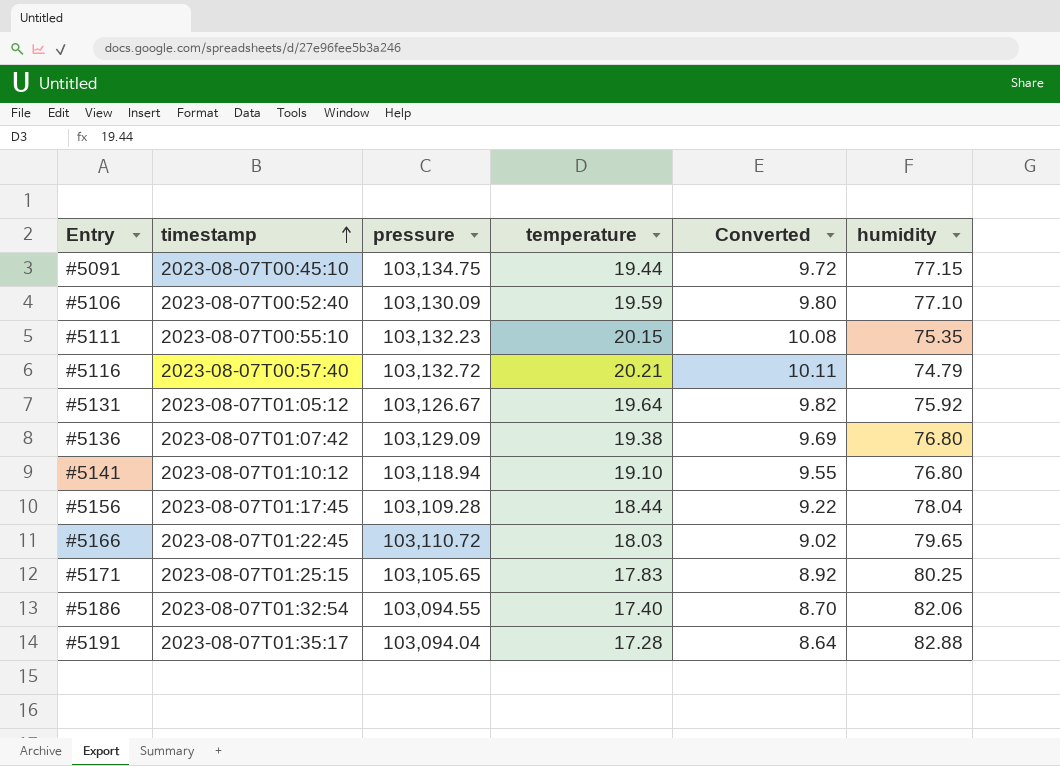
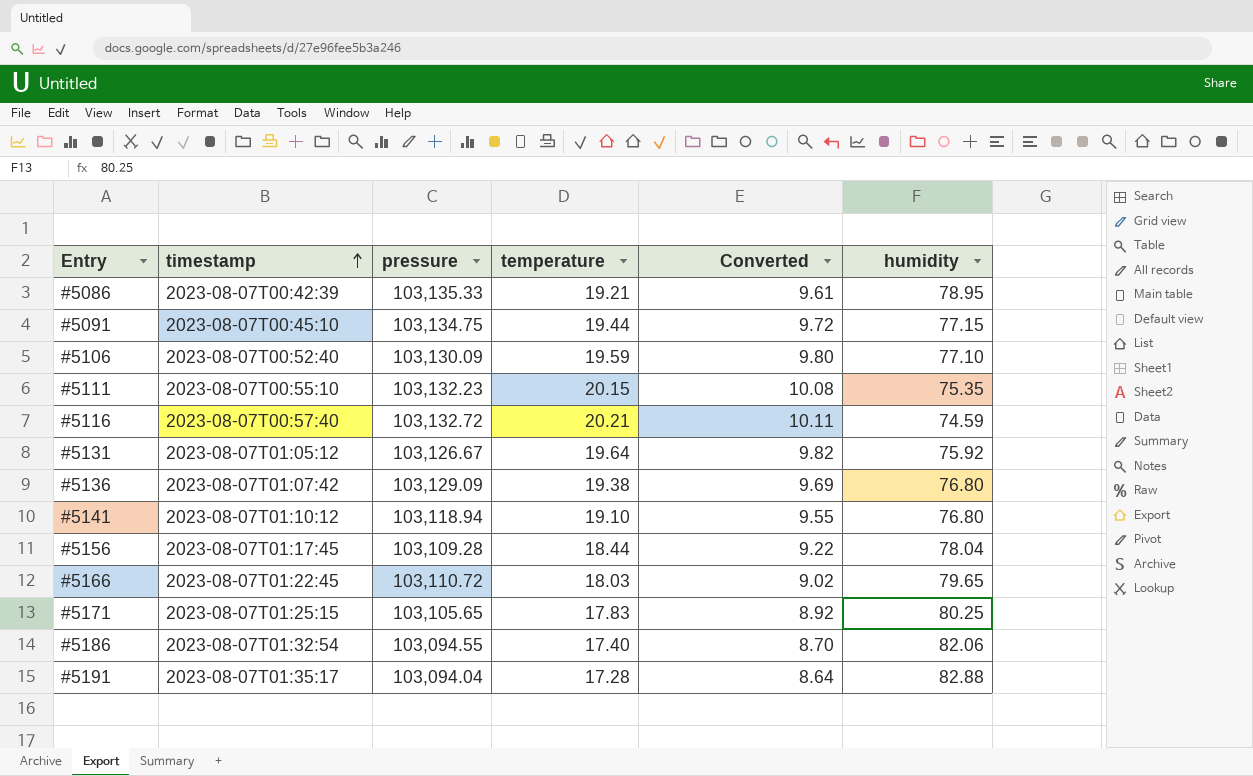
row #5086: none -> 2023-08-07T00:42:39 | 103,135.33 | 19.21 | 9.61 | 78.95
#5116 | humidity: 74.79 -> 74.59

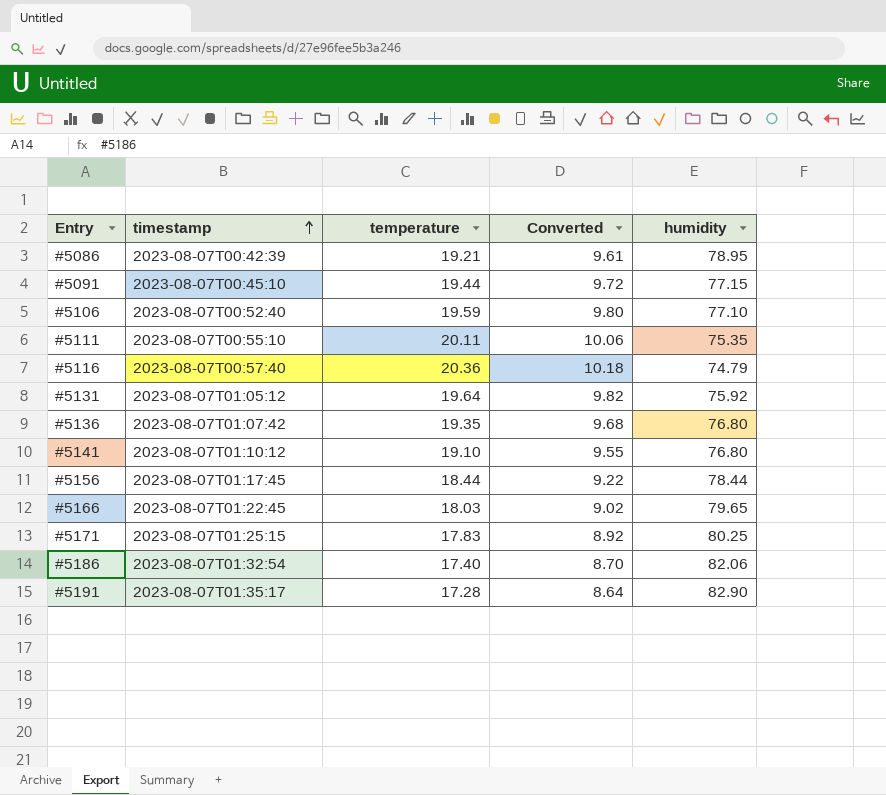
column pressure | position: 3 -> none
#5111 | temperature: 20.15 -> 20.11
#5111 | Converted: 10.08 -> 10.06
#5116 | temperature: 20.21 -> 20.36
#5116 | Converted: 10.11 -> 10.18
#5116 | humidity: 74.59 -> 74.79
#5136 | temperature: 19.38 -> 19.35
#5136 | Converted: 9.69 -> 9.68
#5156 | humidity: 78.04 -> 78.44
#5191 | humidity: 82.88 -> 82.90

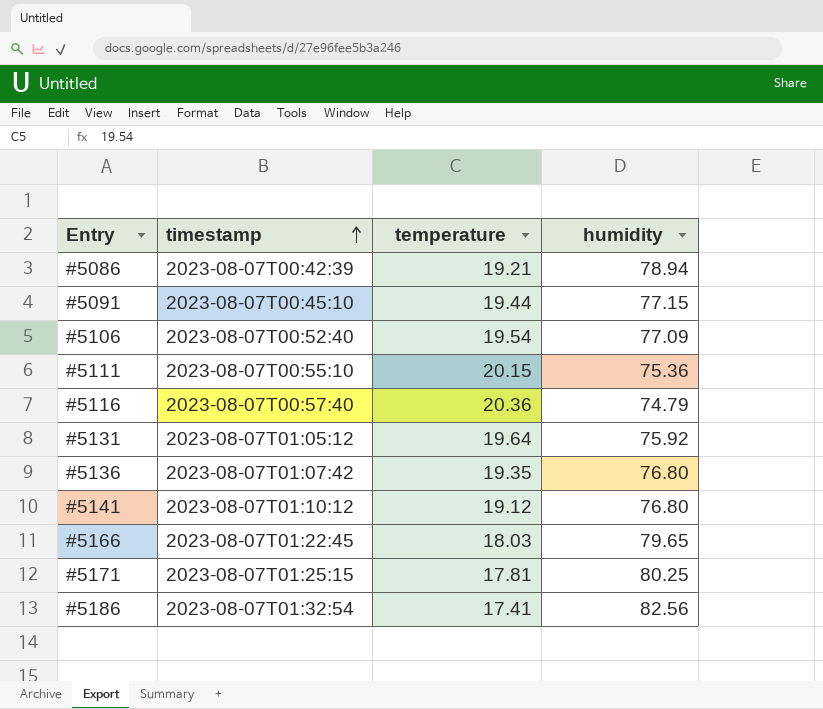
column Converted | formula: [temperature] * 0.5 -> none
row #5156: 2023-08-07T01:17:45 | 18.44 | 9.22 | 78.44 -> none
row #5191: 2023-08-07T01:35:17 | 17.28 | 8.64 | 82.90 -> none
#5086 | humidity: 78.95 -> 78.94
#5106 | temperature: 19.59 -> 19.54
#5106 | humidity: 77.10 -> 77.09
#5111 | temperature: 20.11 -> 20.15
#5111 | humidity: 75.35 -> 75.36
#5141 | temperature: 19.10 -> 19.12
#5171 | temperature: 17.83 -> 17.81
#5186 | temperature: 17.40 -> 17.41
#5186 | humidity: 82.06 -> 82.56

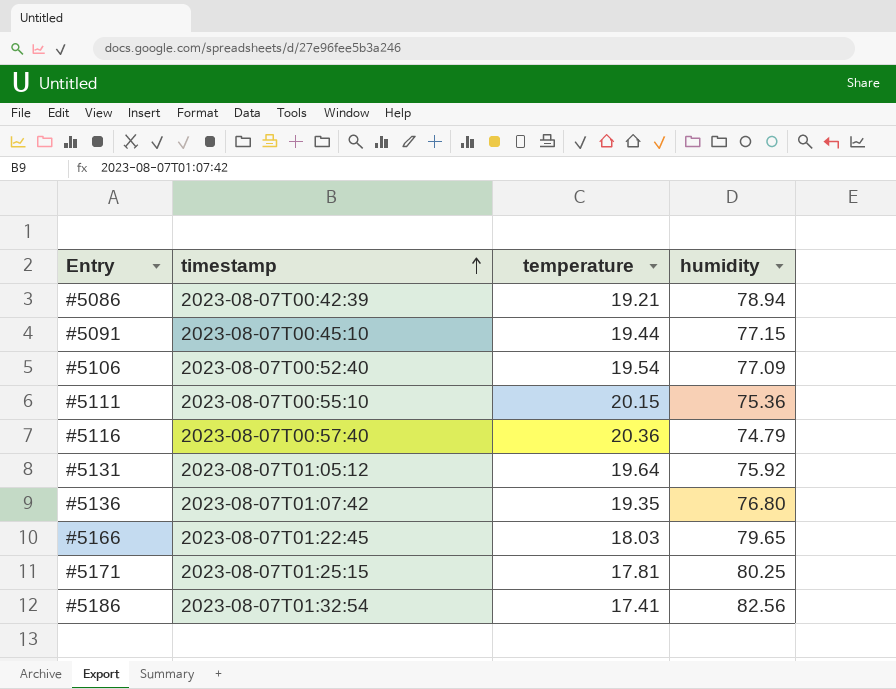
row #5141: 2023-08-07T01:10:12 | 19.12 | 76.80 -> none

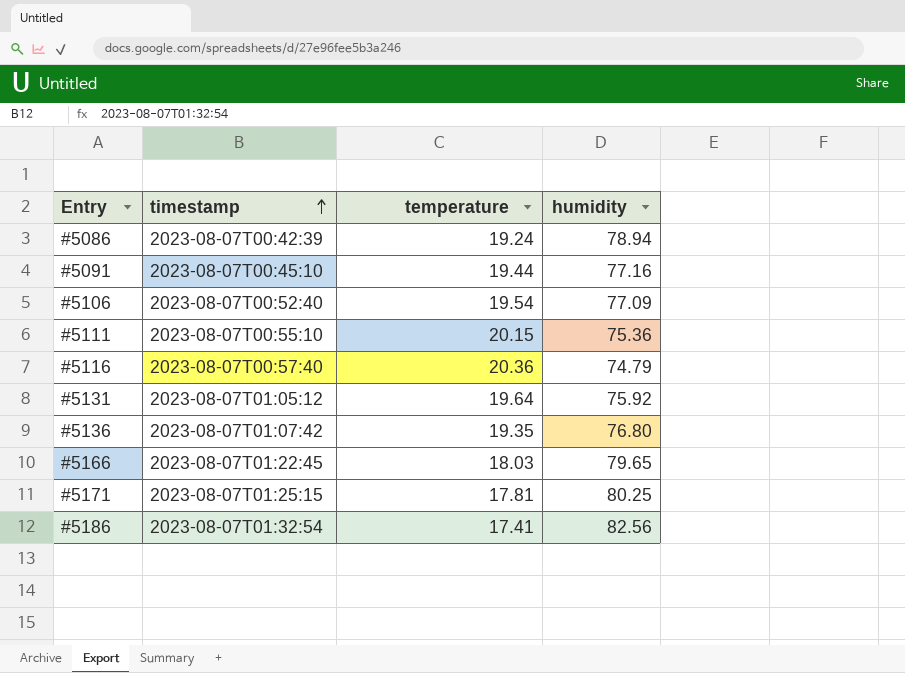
#5086 | temperature: 19.21 -> 19.24
#5091 | humidity: 77.15 -> 77.16

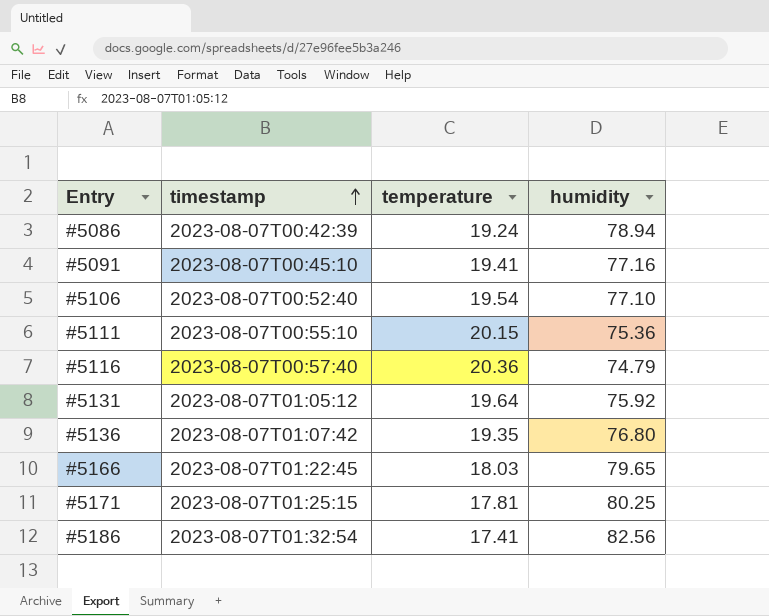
#5091 | temperature: 19.44 -> 19.41
#5106 | humidity: 77.09 -> 77.10

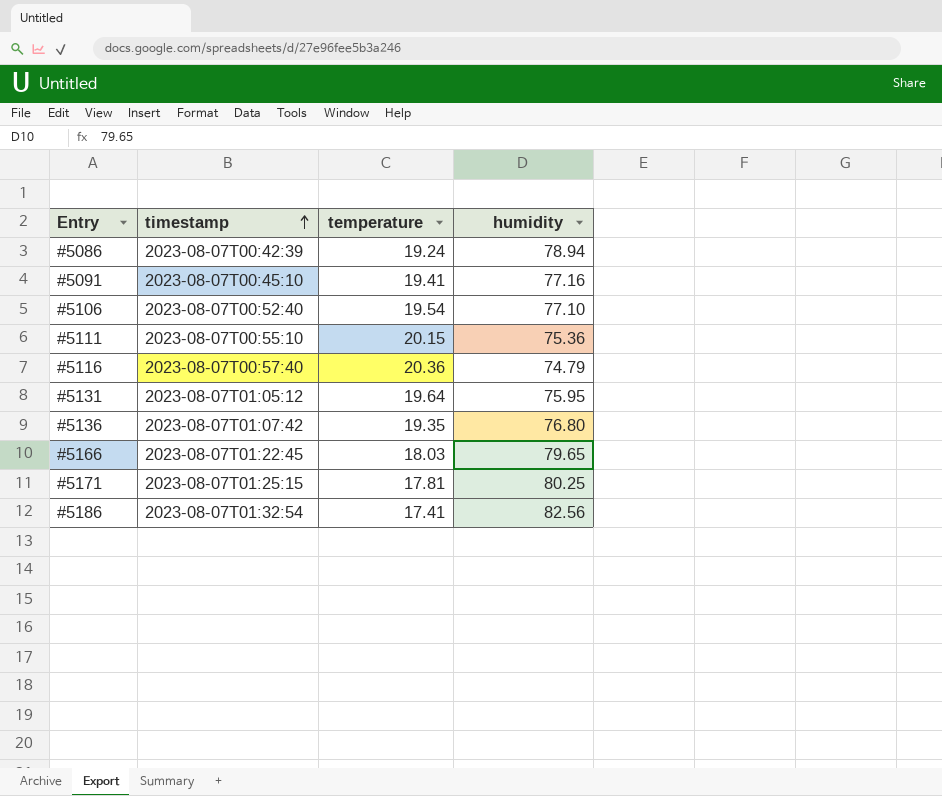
#5131 | humidity: 75.92 -> 75.95

